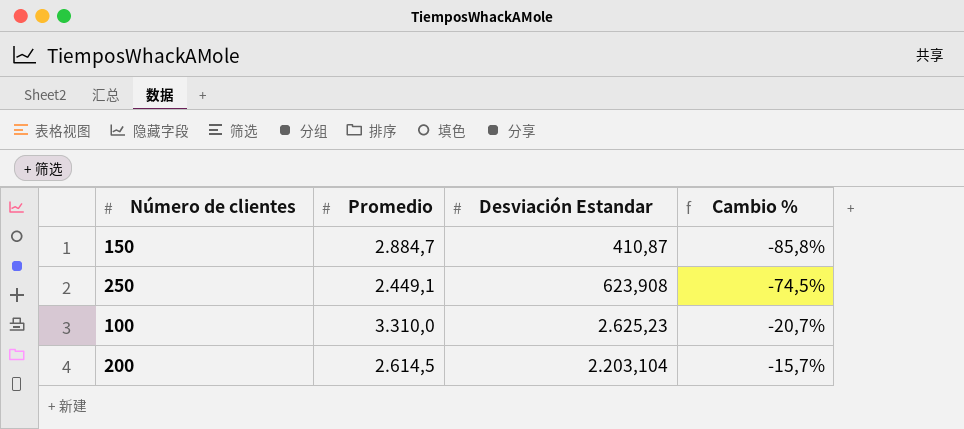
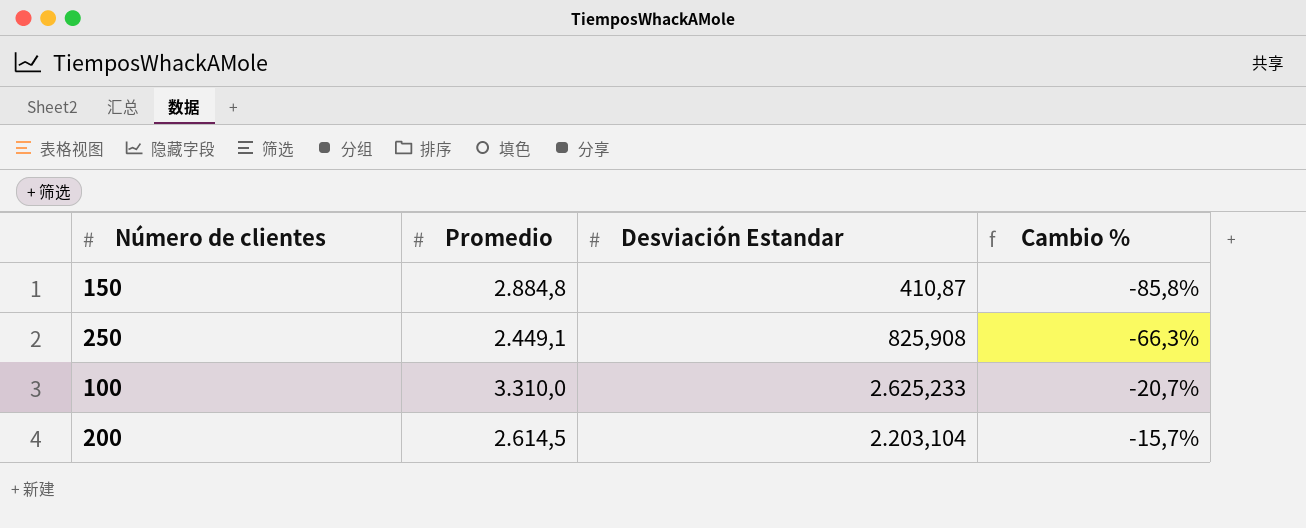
150 | Promedio: 2.884,7 -> 2.884,8
250 | Desviación Estandar: 623,908 -> 825,908
250 | Cambio %: -74,5% -> -66,3%
100 | Desviación Estandar: 2.625,23 -> 2.625,233

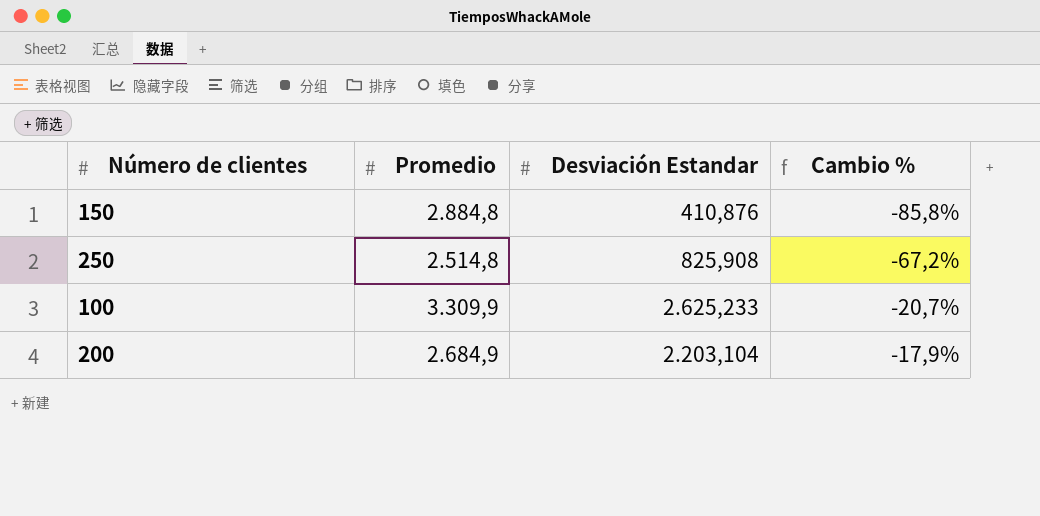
150 | Desviación Estandar: 410,87 -> 410,876
250 | Promedio: 2.449,1 -> 2.514,8
250 | Cambio %: -66,3% -> -67,2%
100 | Promedio: 3.310,0 -> 3.309,9
200 | Promedio: 2.614,5 -> 2.684,9
200 | Cambio %: -15,7% -> -17,9%

